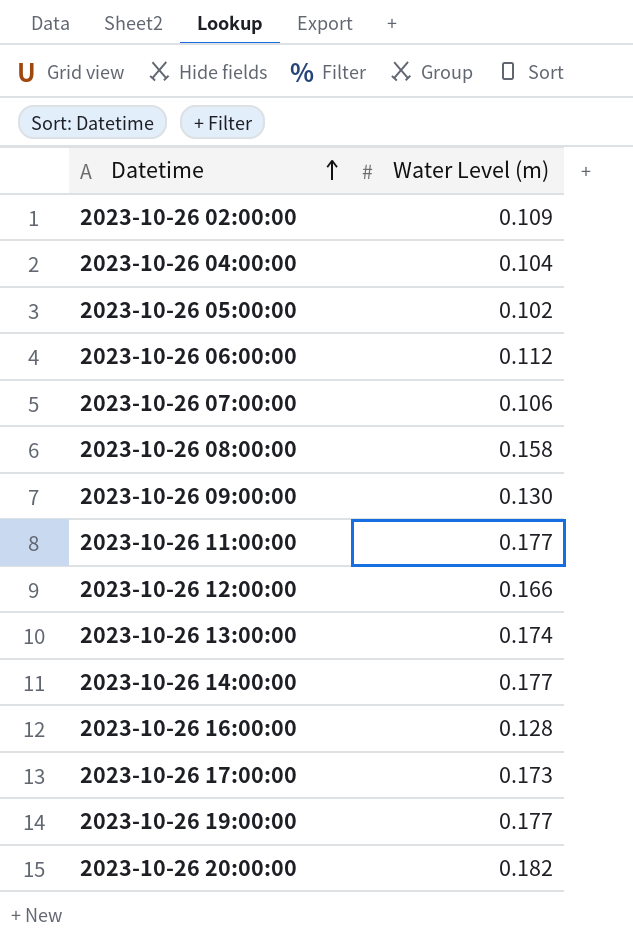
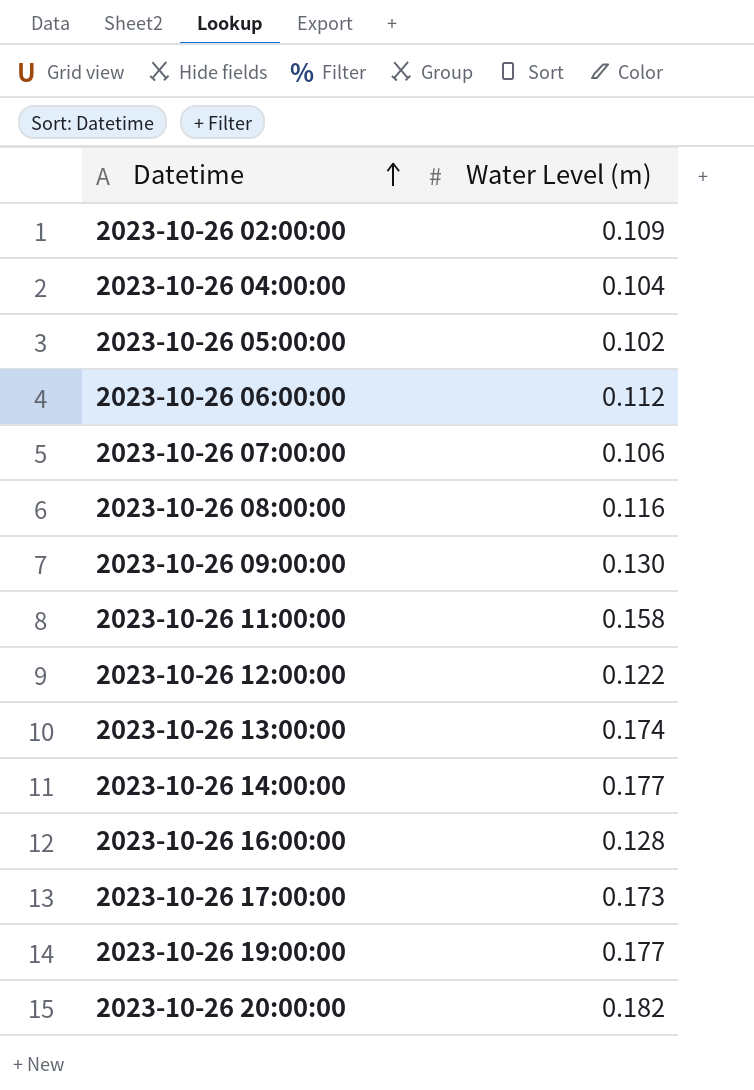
2023-10-26 08:00:00 | Water Level (m): 0.158 -> 0.116
2023-10-26 11:00:00 | Water Level (m): 0.177 -> 0.158
2023-10-26 12:00:00 | Water Level (m): 0.166 -> 0.122

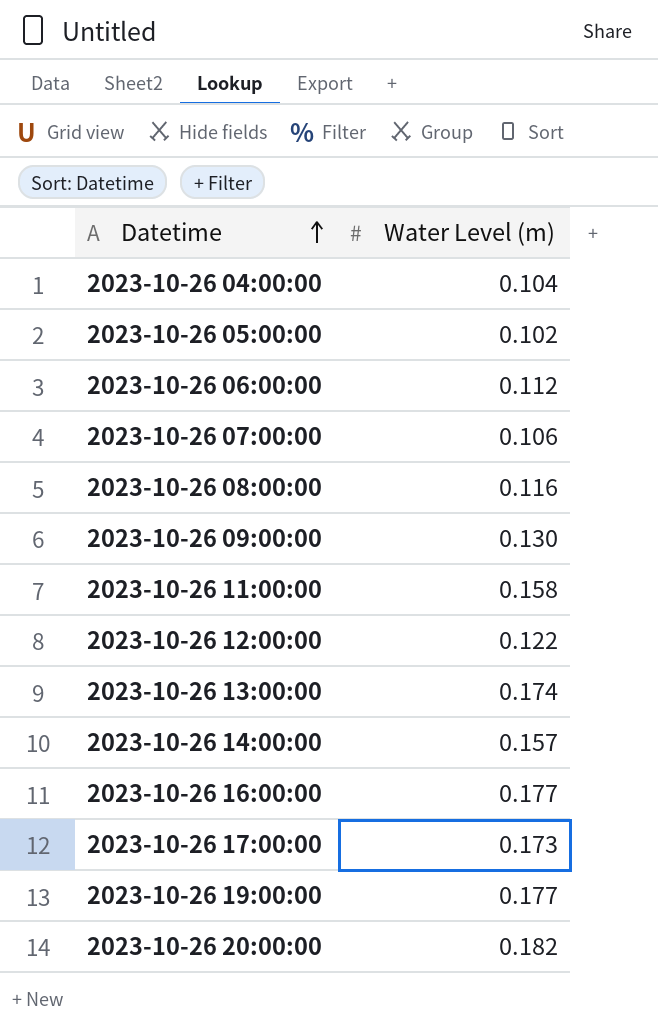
row 2023-10-26 02:00:00: 0.109 -> none
2023-10-26 14:00:00 | Water Level (m): 0.177 -> 0.157
2023-10-26 16:00:00 | Water Level (m): 0.128 -> 0.177

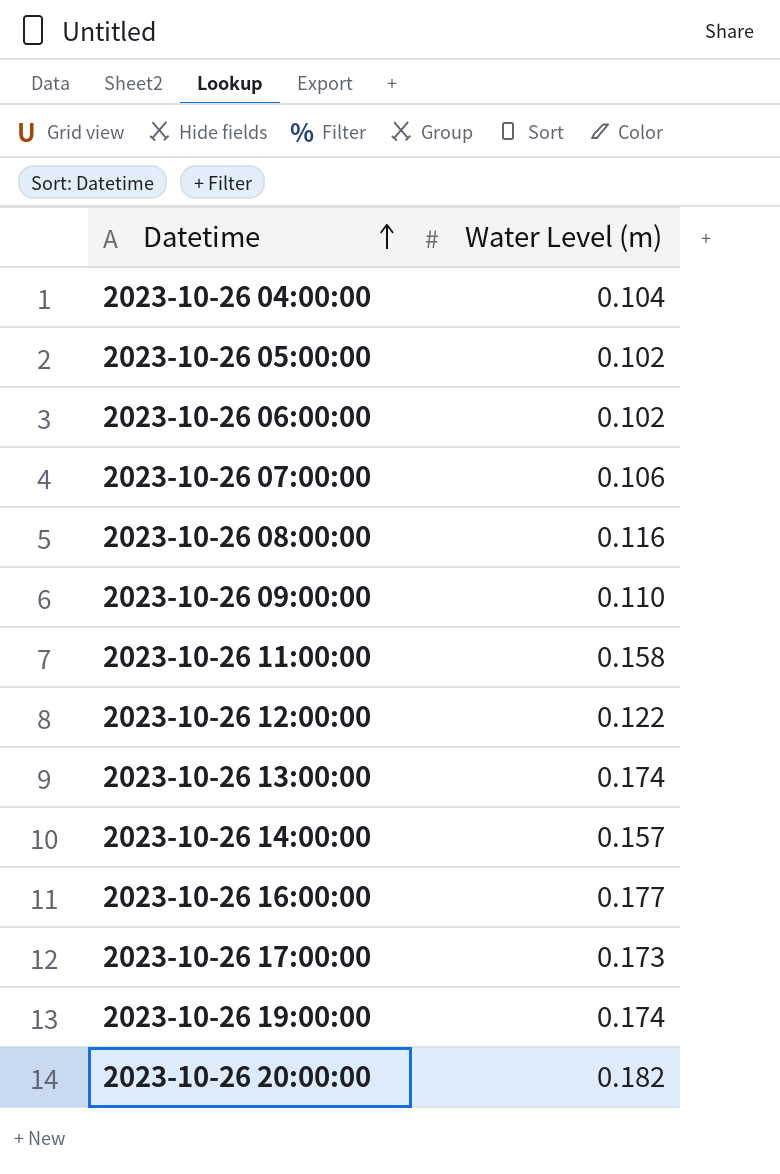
2023-10-26 06:00:00 | Water Level (m): 0.112 -> 0.102
2023-10-26 09:00:00 | Water Level (m): 0.130 -> 0.110
2023-10-26 19:00:00 | Water Level (m): 0.177 -> 0.174

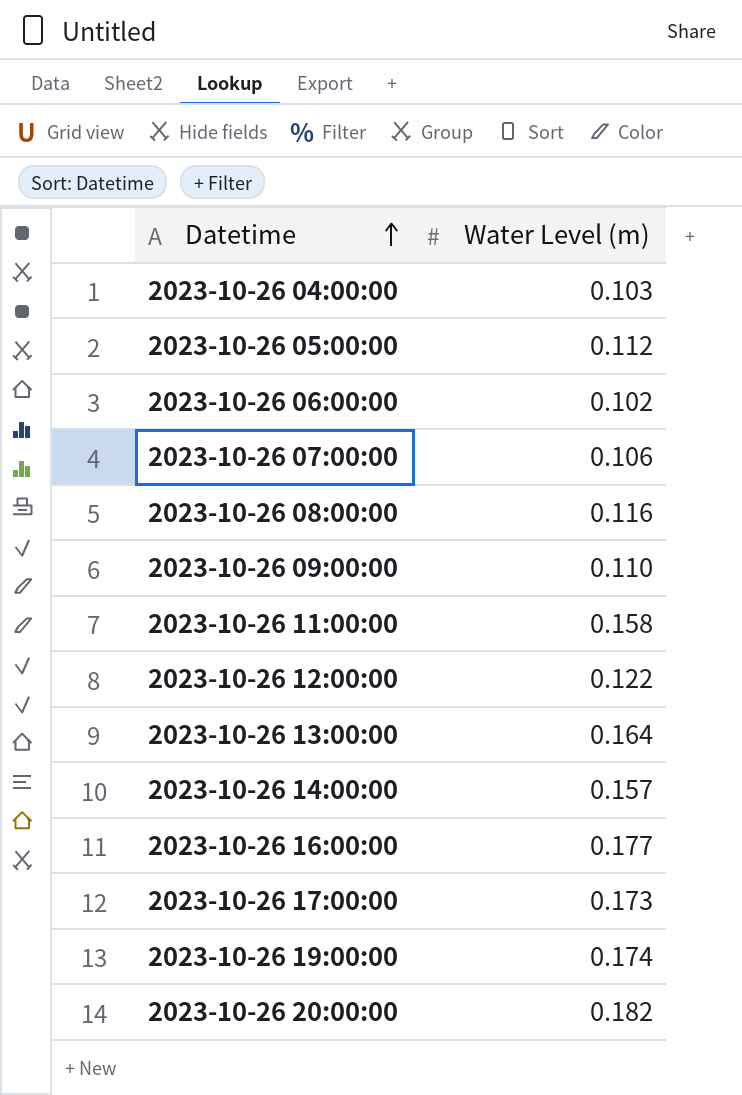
2023-10-26 04:00:00 | Water Level (m): 0.104 -> 0.103
2023-10-26 05:00:00 | Water Level (m): 0.102 -> 0.112
2023-10-26 13:00:00 | Water Level (m): 0.174 -> 0.164

